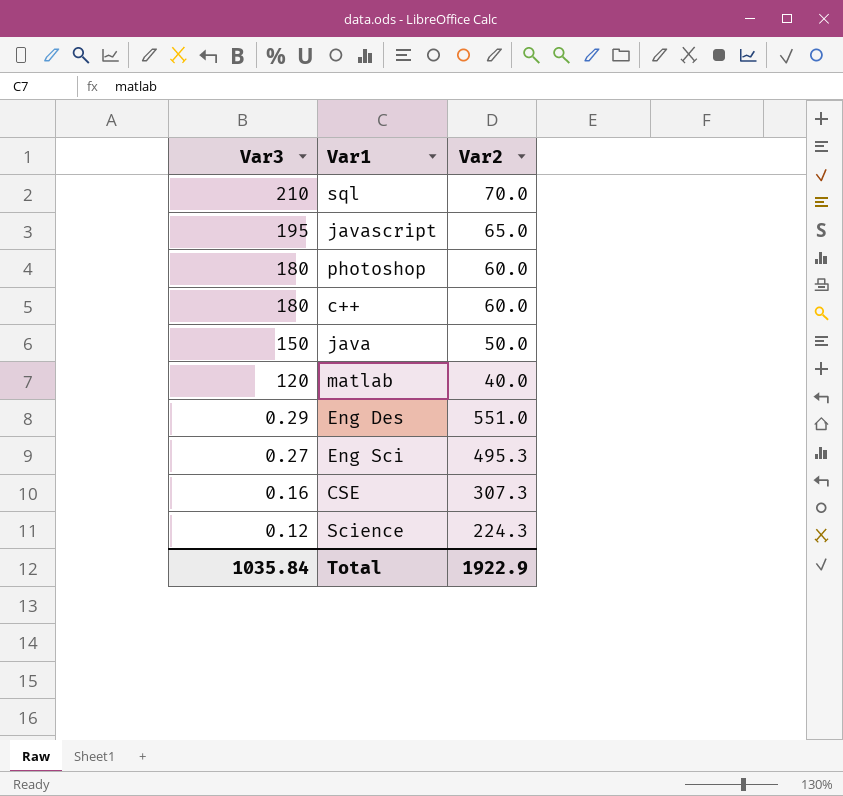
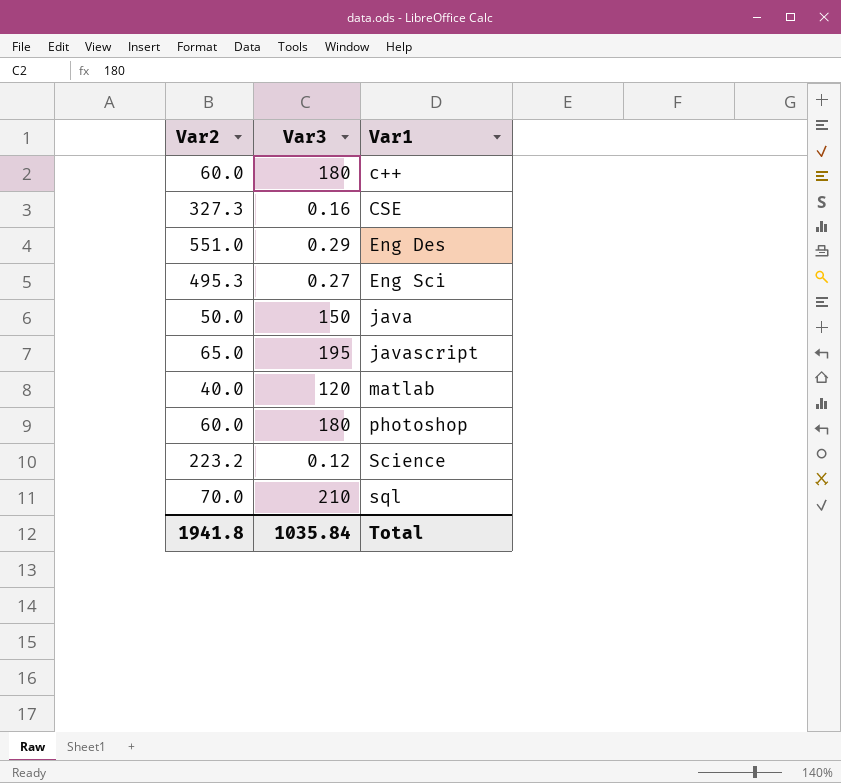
row order: Var3 descending -> Var1 ascending
column Var2 | position: 3 -> 1
CSE | Var2: 307.3 -> 327.3
Science | Var2: 224.3 -> 223.2
Total | Var2: 1922.9 -> 1941.8

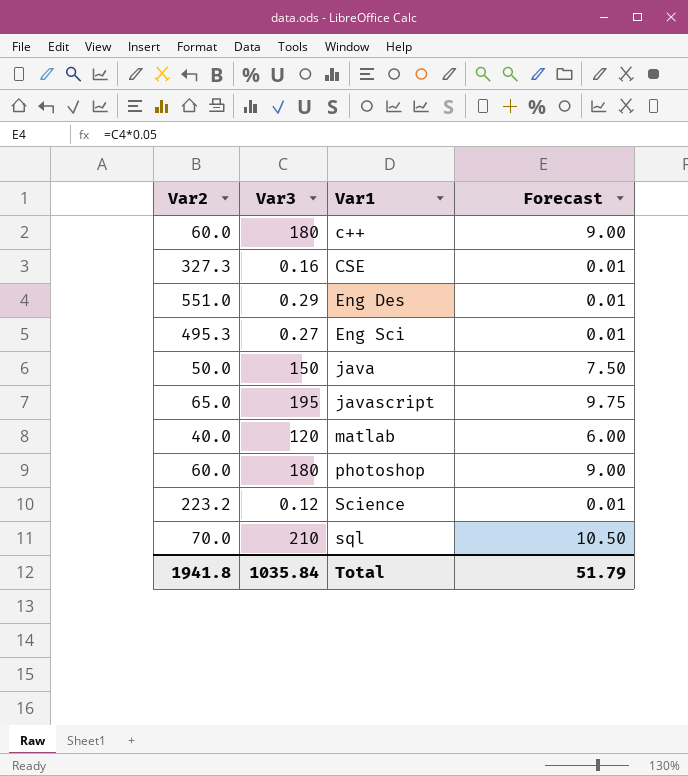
column Forecast | formula: none -> [Var3] * 0.05

